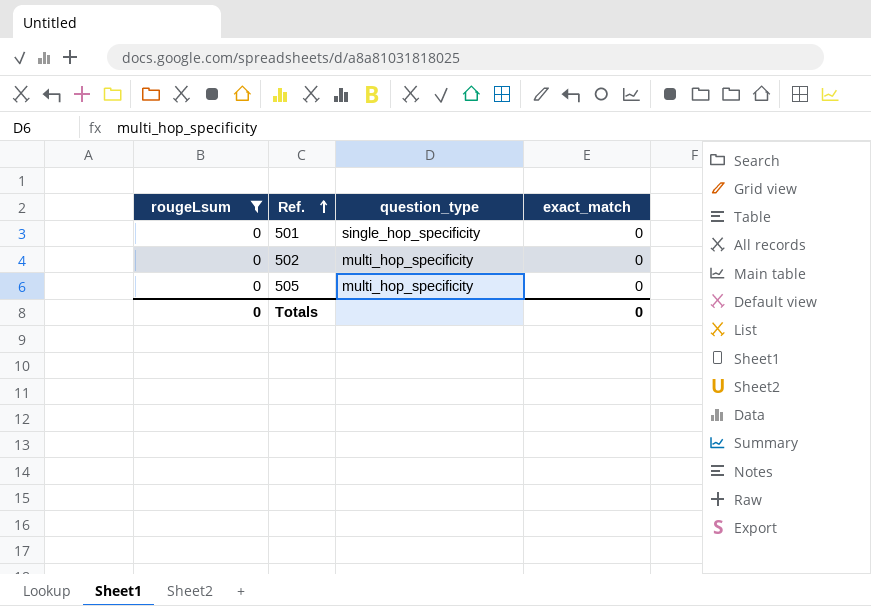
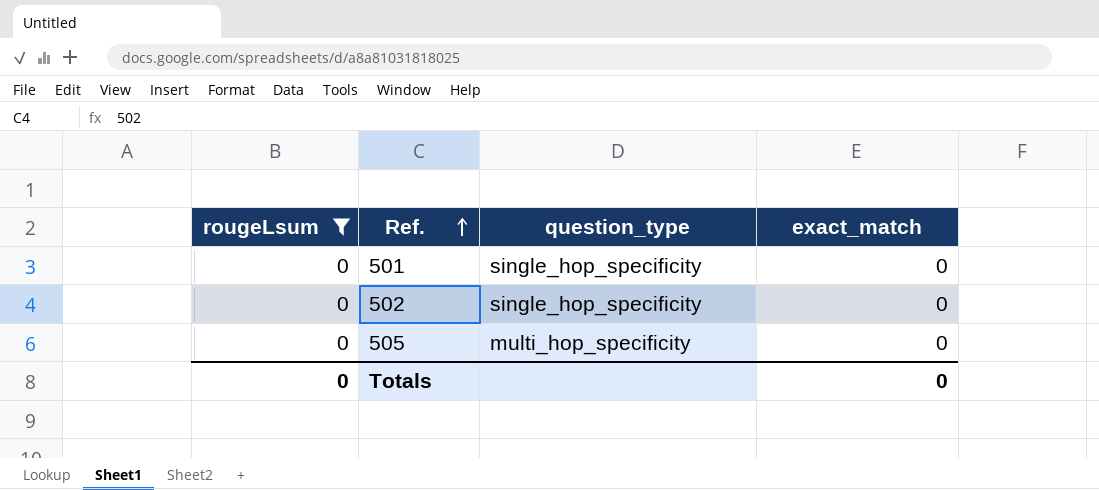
502 | question_type: multi_hop_specificity -> single_hop_specificity

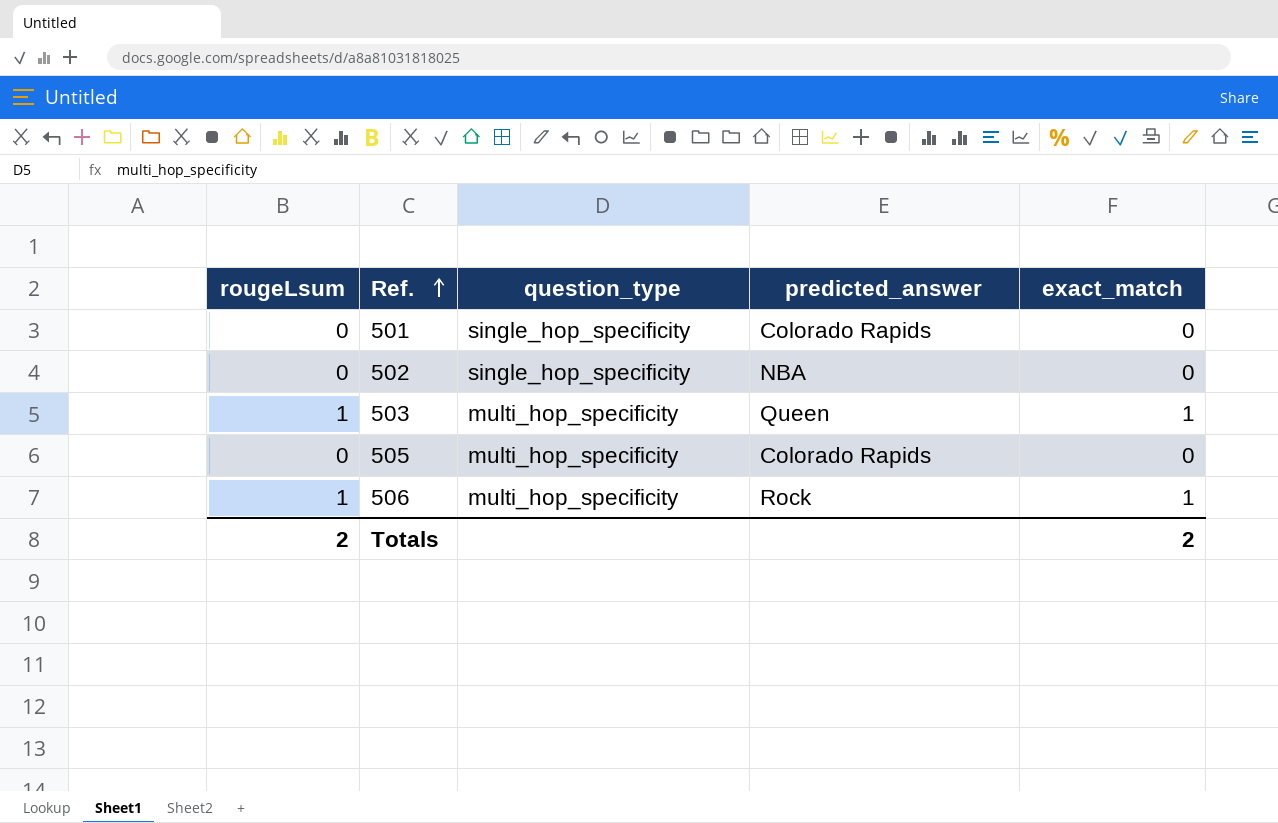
filter: rougeLsum = 0 -> none
column predicted_answer | position: none -> 4
Totals | rougeLsum: 0 -> 2
Totals | exact_match: 0 -> 2

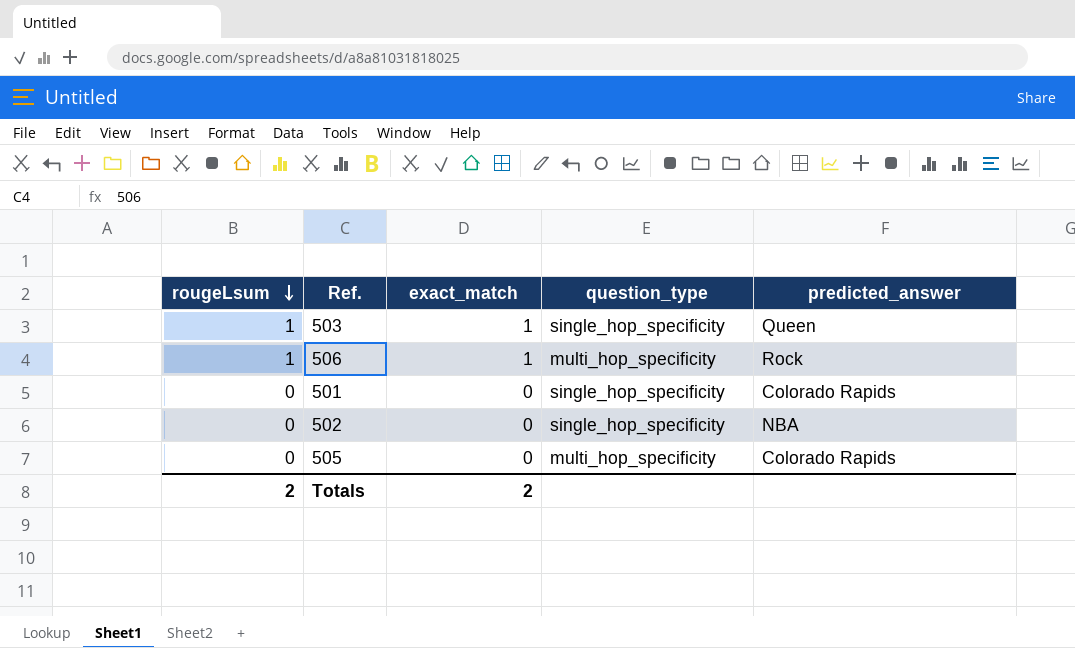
row order: Ref. ascending -> rougeLsum descending
column exact_match | position: 5 -> 3
503 | question_type: multi_hop_specificity -> single_hop_specificity

